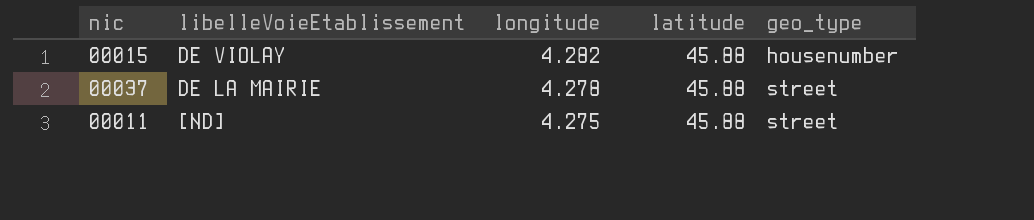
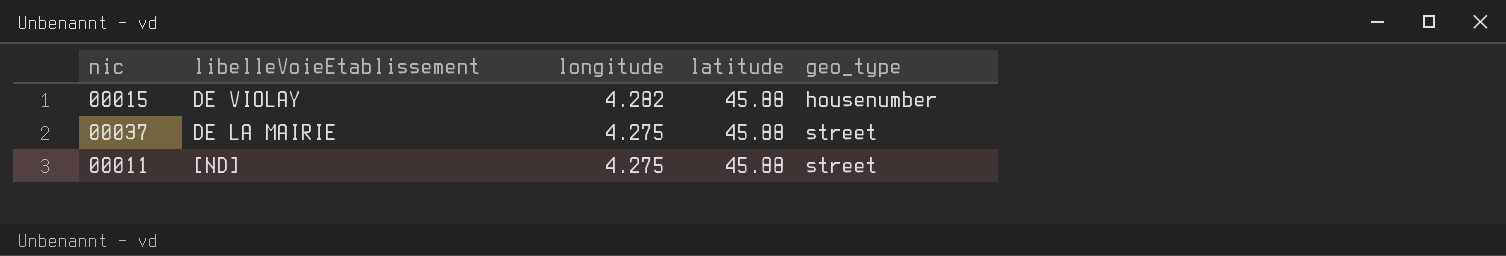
00037 | longitude: 4.278 -> 4.275

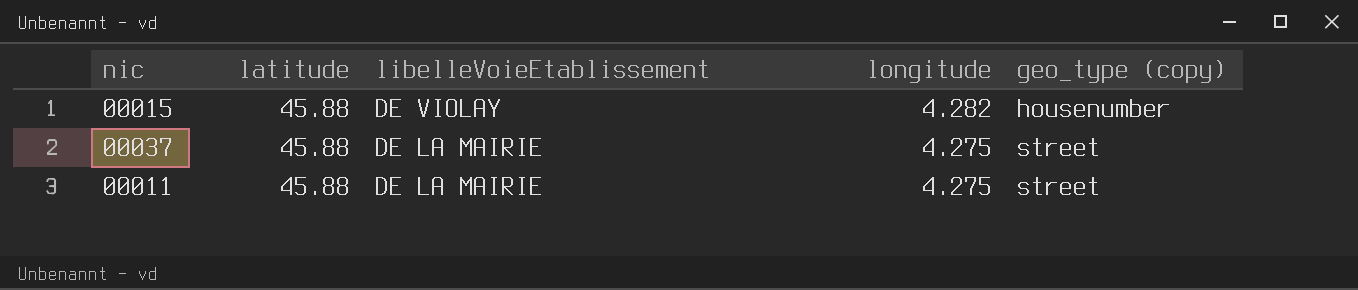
column latitude | position: 4 -> 2
column name: geo_type -> geo_type (copy)
00011 | libelleVoieEtablissement: [ND] -> DE LA MAIRIE

